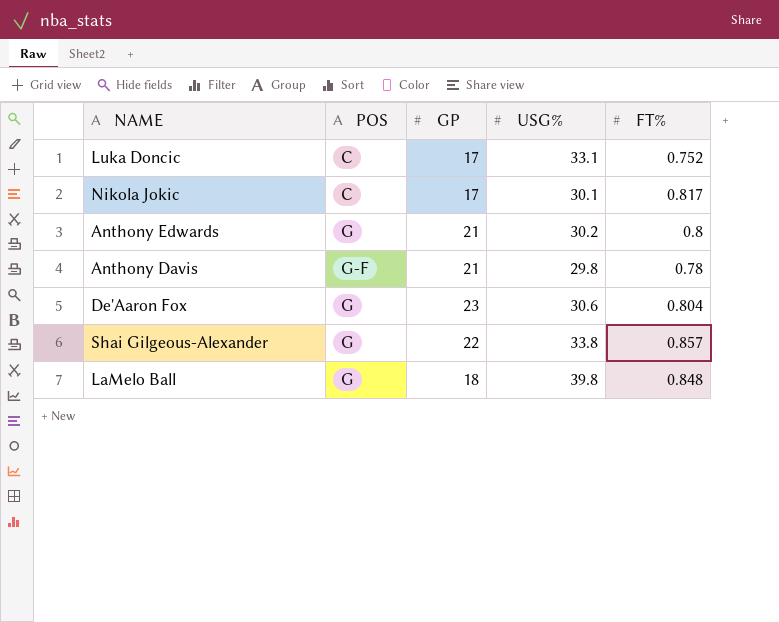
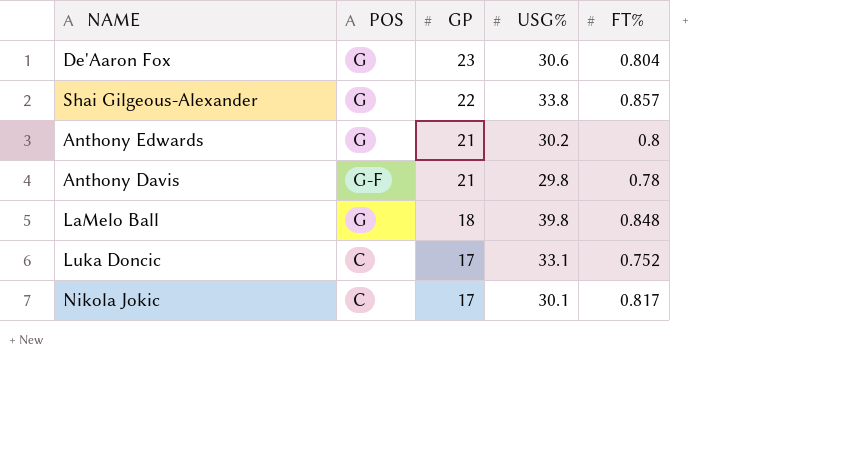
row order: none -> GP descending

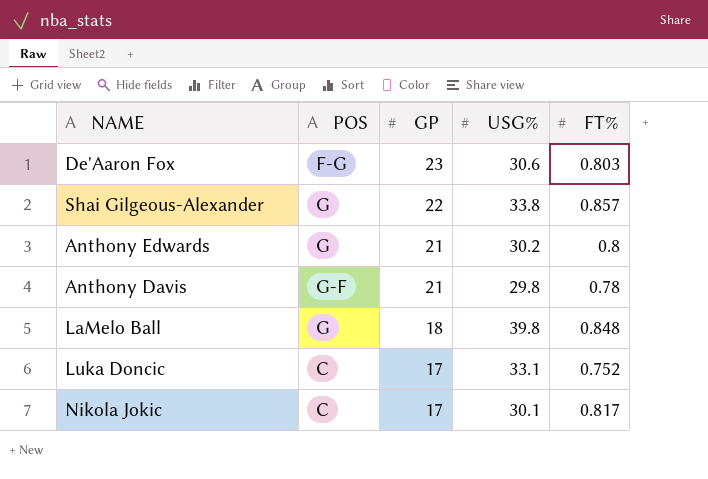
De'Aaron Fox | POS: G -> F-G
De'Aaron Fox | FT%: 0.804 -> 0.803

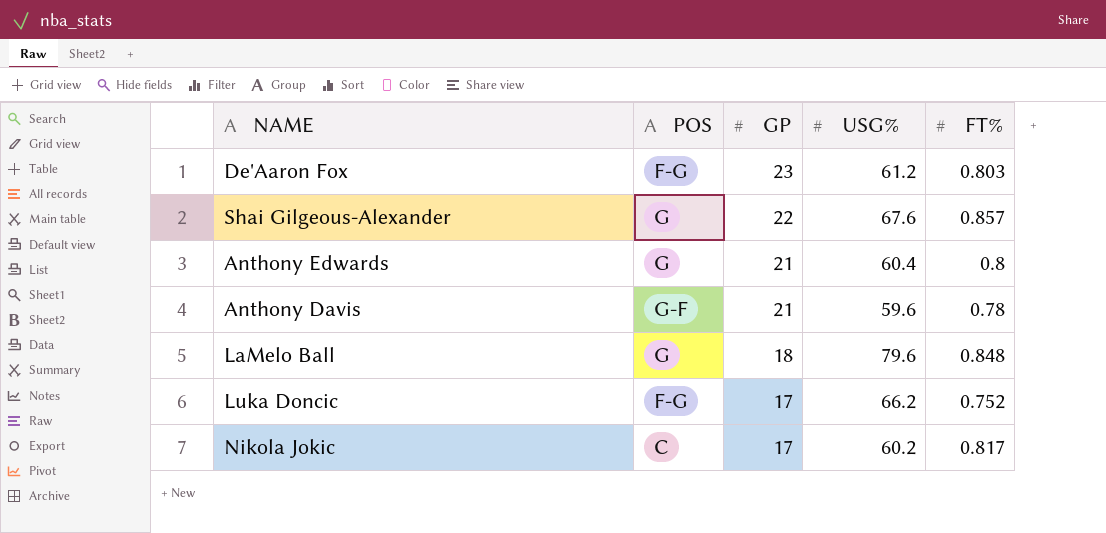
De'Aaron Fox | USG%: 30.6 -> 61.2
Shai Gilgeous-Alexander | USG%: 33.8 -> 67.6
Anthony Edwards | USG%: 30.2 -> 60.4
Anthony Davis | USG%: 29.8 -> 59.6
LaMelo Ball | USG%: 39.8 -> 79.6
Luka Doncic | POS: C -> F-G
Luka Doncic | USG%: 33.1 -> 66.2
Nikola Jokic | USG%: 30.1 -> 60.2

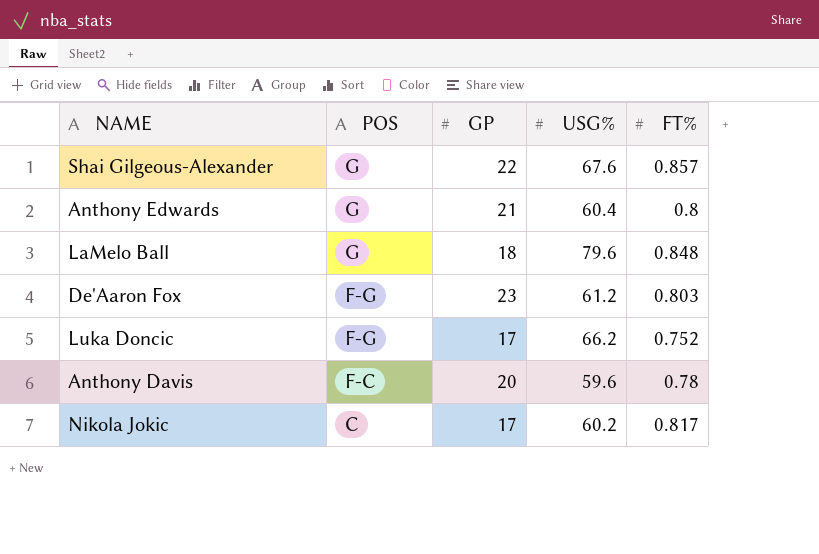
row order: GP descending -> POS descending
Anthony Davis | POS: G-F -> F-C
Anthony Davis | GP: 21 -> 20

